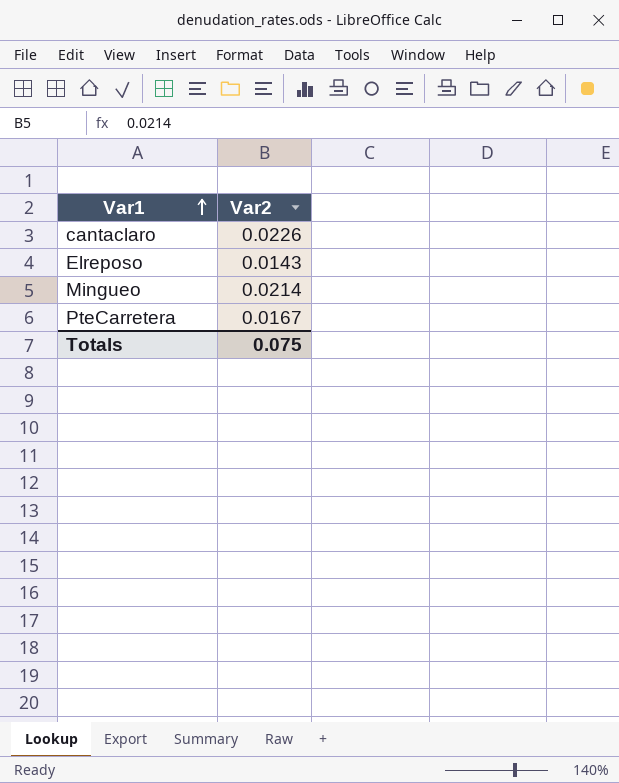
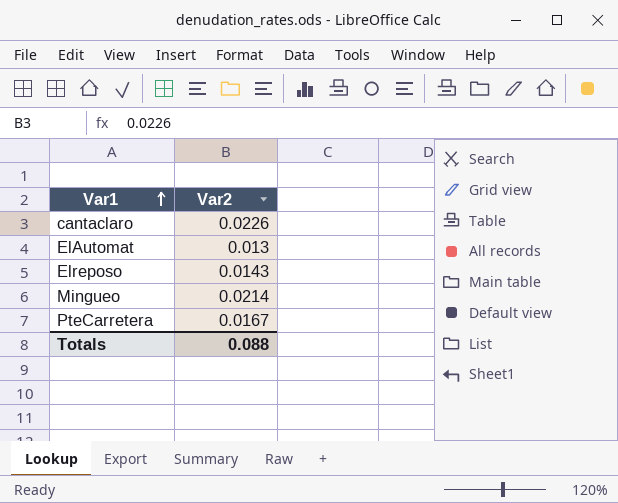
row ElAutomat: none -> 0.013
Totals | Var2: 0.075 -> 0.088

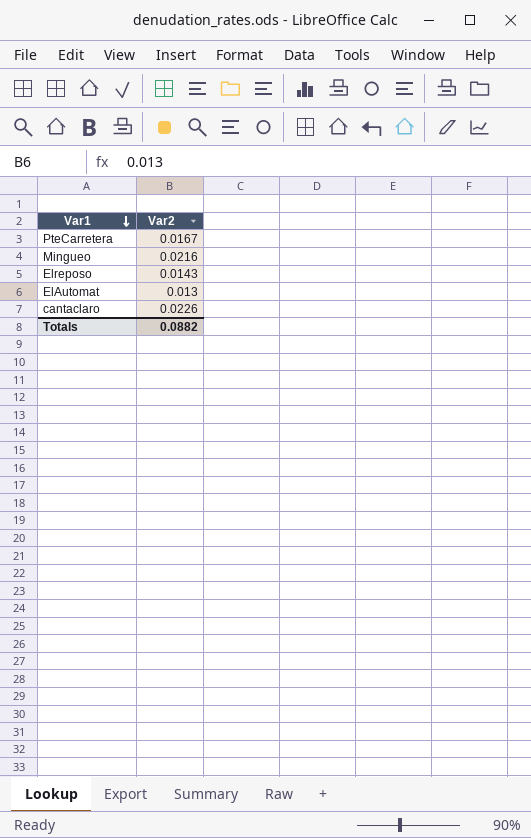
row order: Var1 ascending -> Var1 descending
Mingueo | Var2: 0.0214 -> 0.0216
Totals | Var2: 0.088 -> 0.0882

